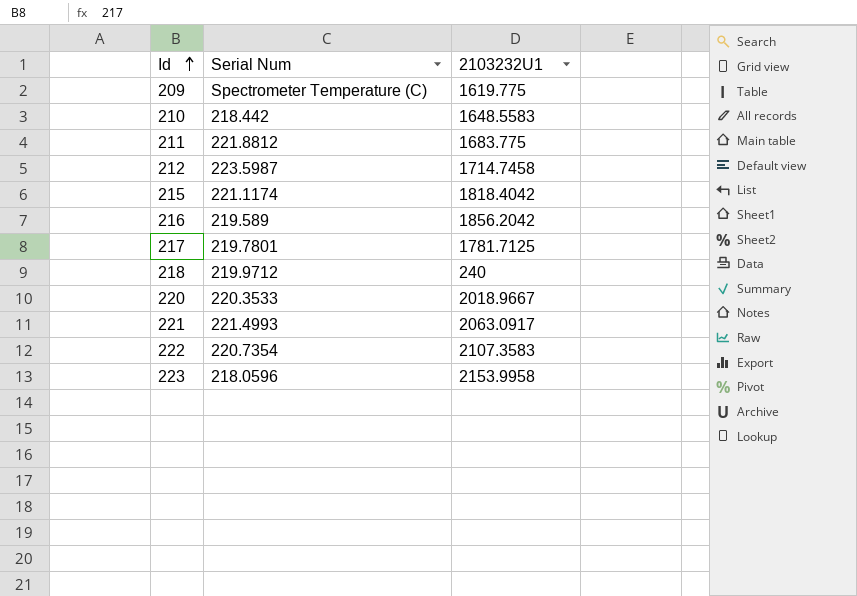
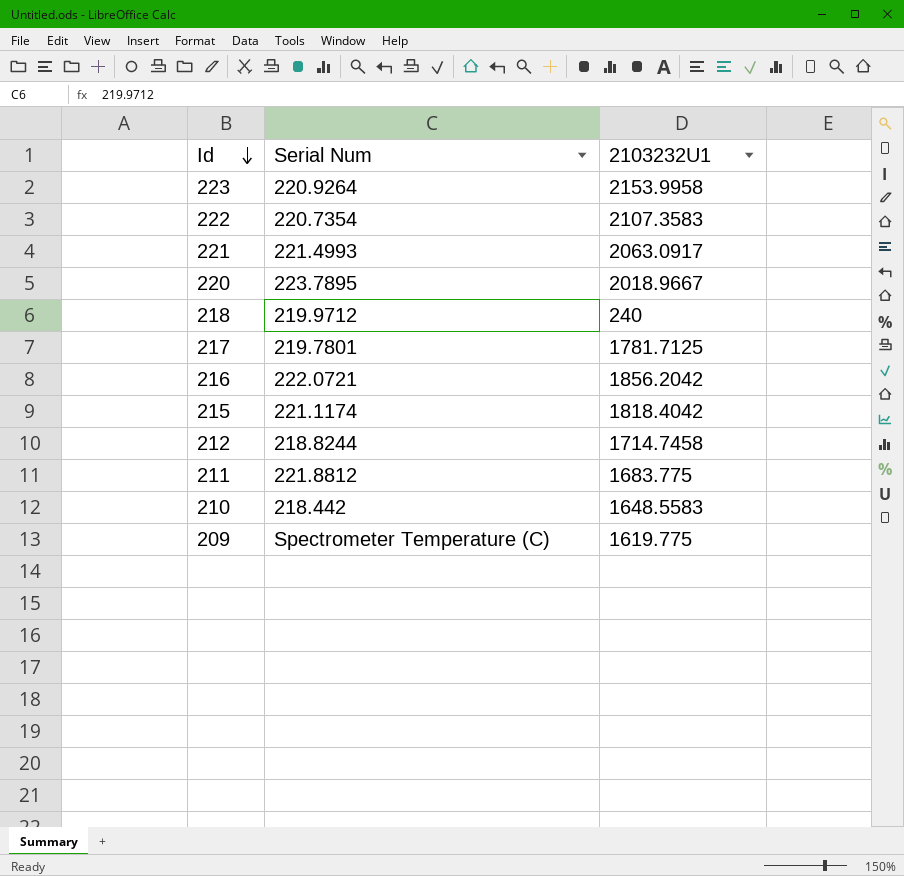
row order: Id ascending -> Id descending
223 | Serial Num: 218.0596 -> 220.9264
220 | Serial Num: 220.3533 -> 223.7895
216 | Serial Num: 219.589 -> 222.0721
212 | Serial Num: 223.5987 -> 218.8244

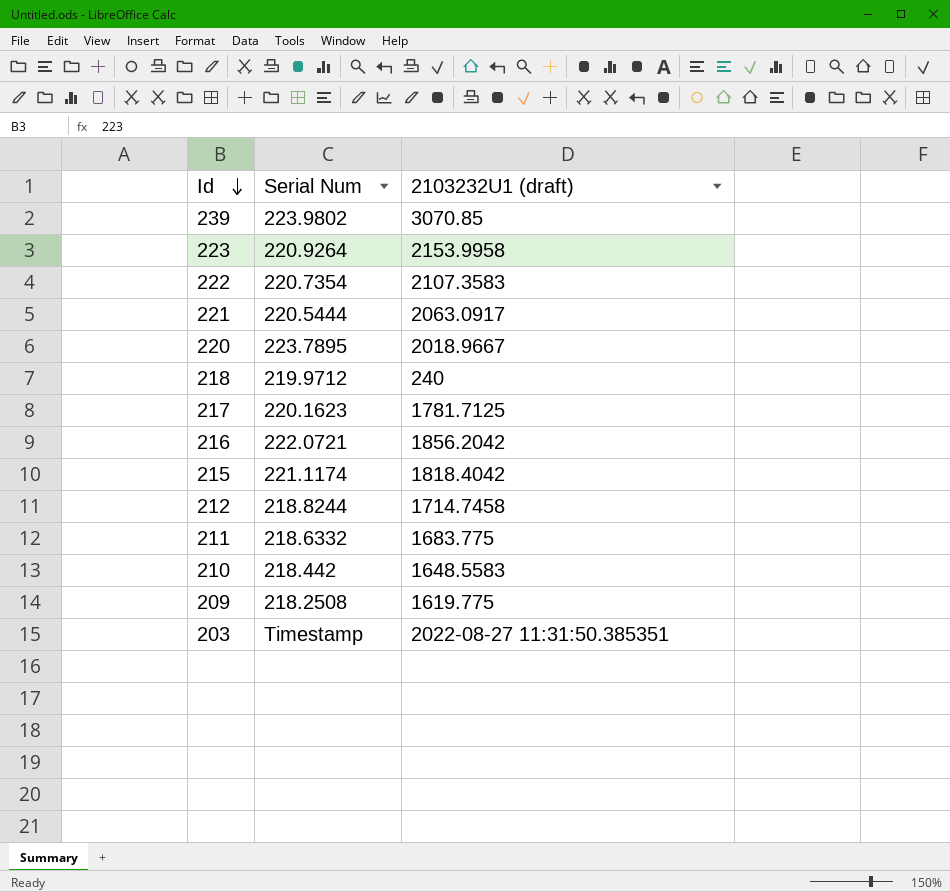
column name: 2103232U1 -> 2103232U1 (draft)
row 239: none -> 223.9802 | 3070.85
221 | Serial Num: 221.4993 -> 220.5444
217 | Serial Num: 219.7801 -> 220.1623
211 | Serial Num: 221.8812 -> 218.6332
209 | Serial Num: Spectrometer Temperature (C) -> 218.2508
row 203: none -> Timestamp | 2022-08-27 11:31:50.385351

